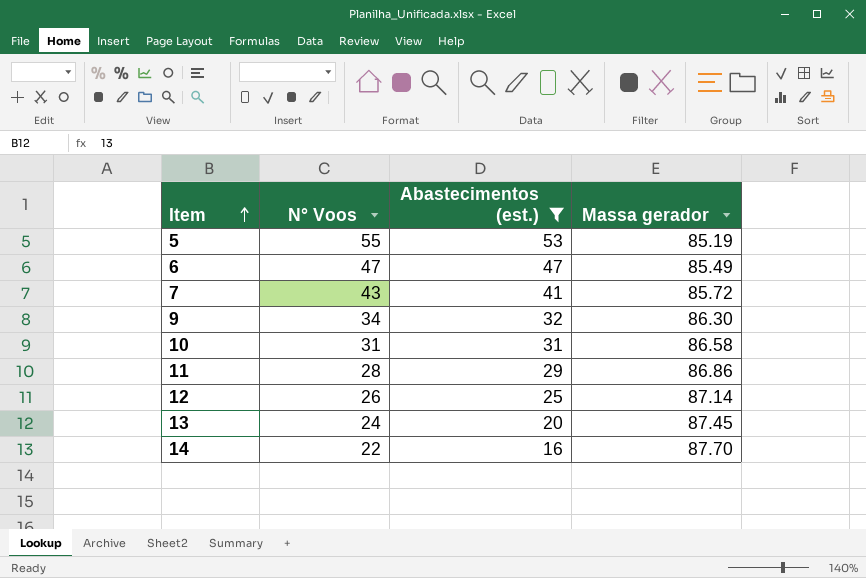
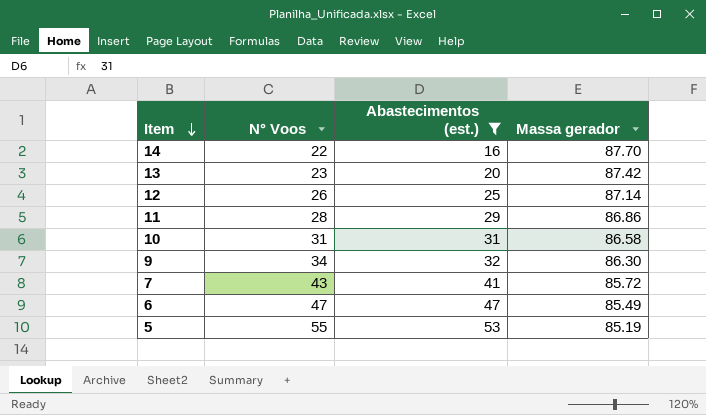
row order: Item ascending -> Item descending
13 | N° Voos: 24 -> 23
13 | Massa gerador: 87.45 -> 87.42

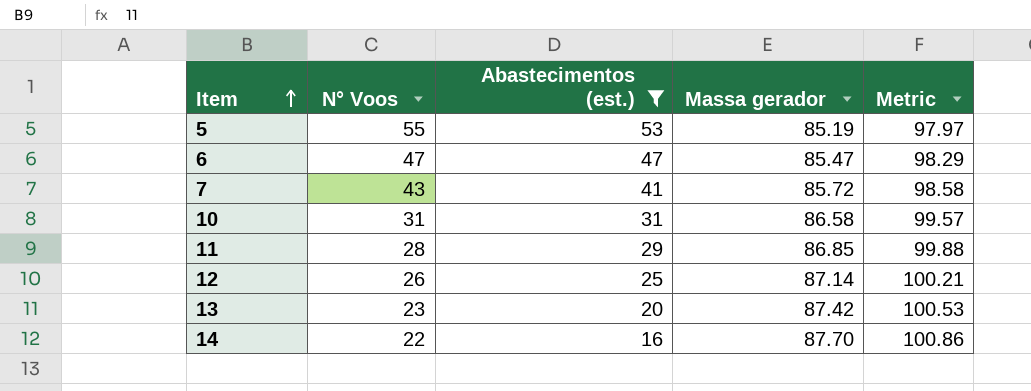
row order: Item descending -> Item ascending
column Metric | formula: none -> [Massa gerador] * 1.15
row 9: 34 | 32 | 86.30 -> none
6 | Massa gerador: 85.49 -> 85.47
11 | Massa gerador: 86.86 -> 86.85

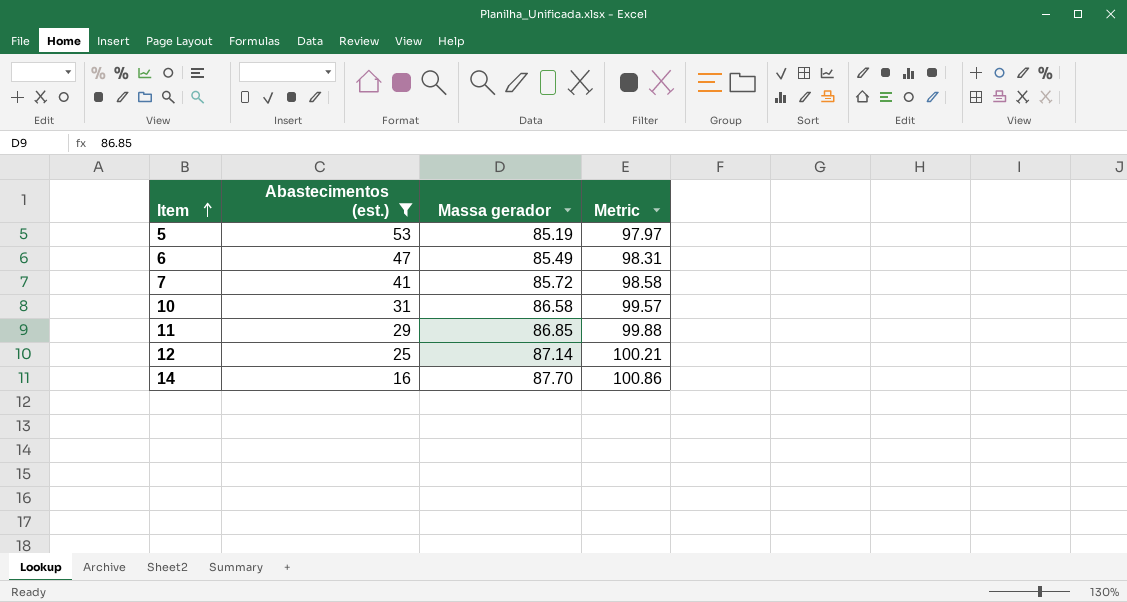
column N° Voos | position: 2 -> none
row 13: 23 | 20 | 87.42 | 100.53 -> none
6 | Massa gerador: 85.47 -> 85.49
6 | Metric: 98.29 -> 98.31

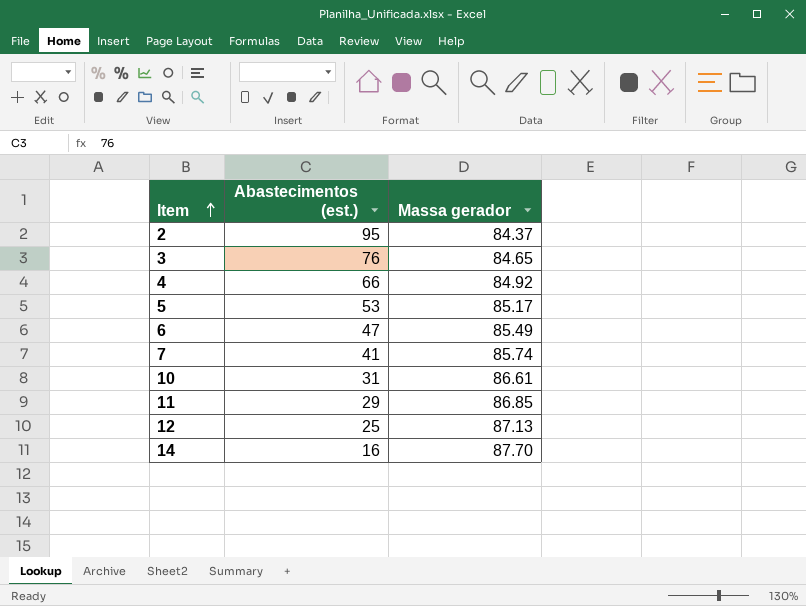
filter: Abastecimentos (est.) <= 53 -> none
column Metric | formula: [Massa gerador] * 1.15 -> none
5 | Massa gerador: 85.19 -> 85.17
7 | Massa gerador: 85.72 -> 85.74
10 | Massa gerador: 86.58 -> 86.61
12 | Massa gerador: 87.14 -> 87.13

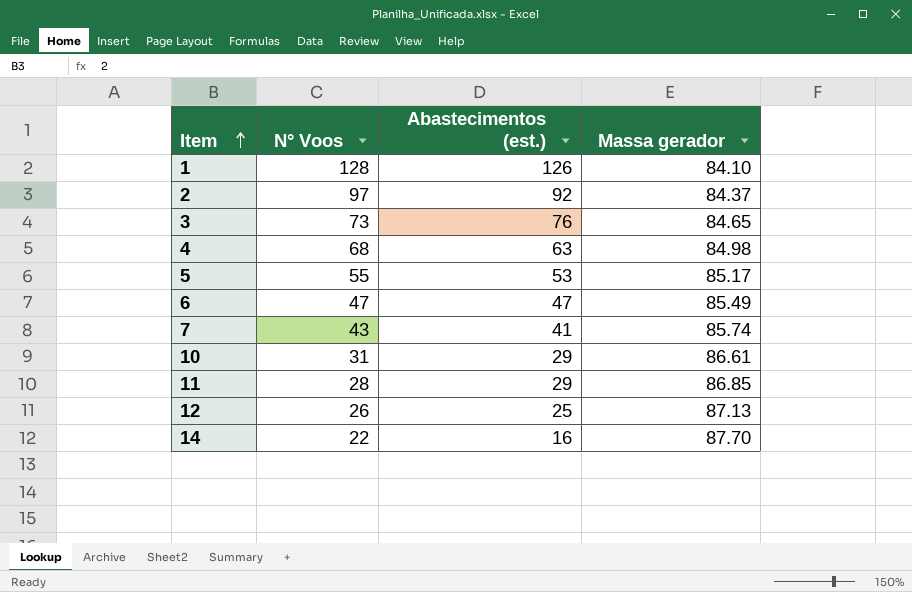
column N° Voos | position: none -> 2
row 1: none -> 128 | 126 | 84.10
2 | Abastecimentos (est.): 95 -> 92
4 | Abastecimentos (est.): 66 -> 63
4 | Massa gerador: 84.92 -> 84.98
10 | Abastecimentos (est.): 31 -> 29

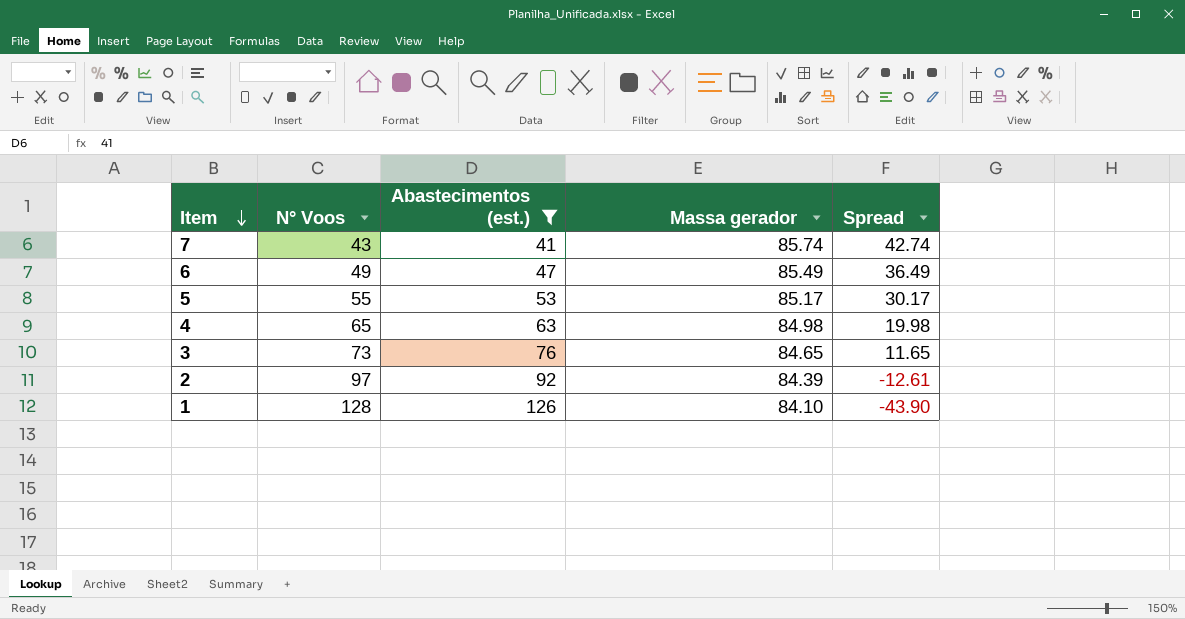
filter: none -> Abastecimentos (est.) >= 41
row order: Item ascending -> Item descending
column Spread | formula: none -> [Massa gerador] - [N° Voos]
6 | N° Voos: 47 -> 49
4 | N° Voos: 68 -> 65
2 | Massa gerador: 84.37 -> 84.39

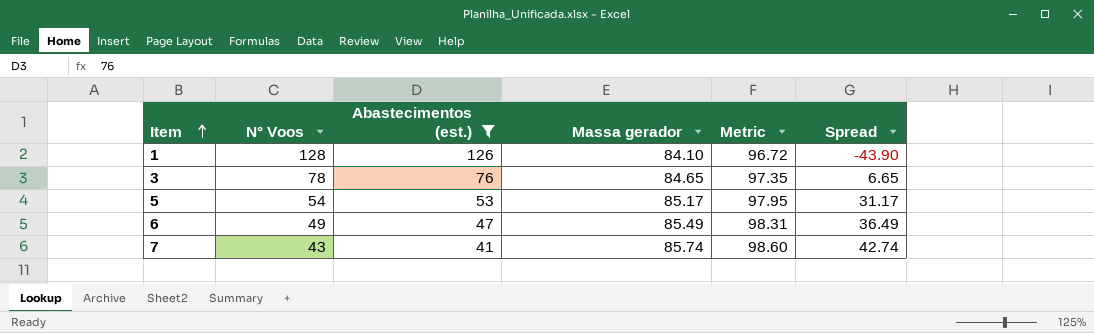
row order: Item descending -> Item ascending
column Metric | formula: none -> [Massa gerador] * 1.15
row 4: 65 | 63 | 84.98 | 19.98 -> none
row 2: 97 | 92 | 84.39 | -12.61 -> none
3 | N° Voos: 73 -> 78
3 | Spread: 11.65 -> 6.65
5 | N° Voos: 55 -> 54
5 | Spread: 30.17 -> 31.17

